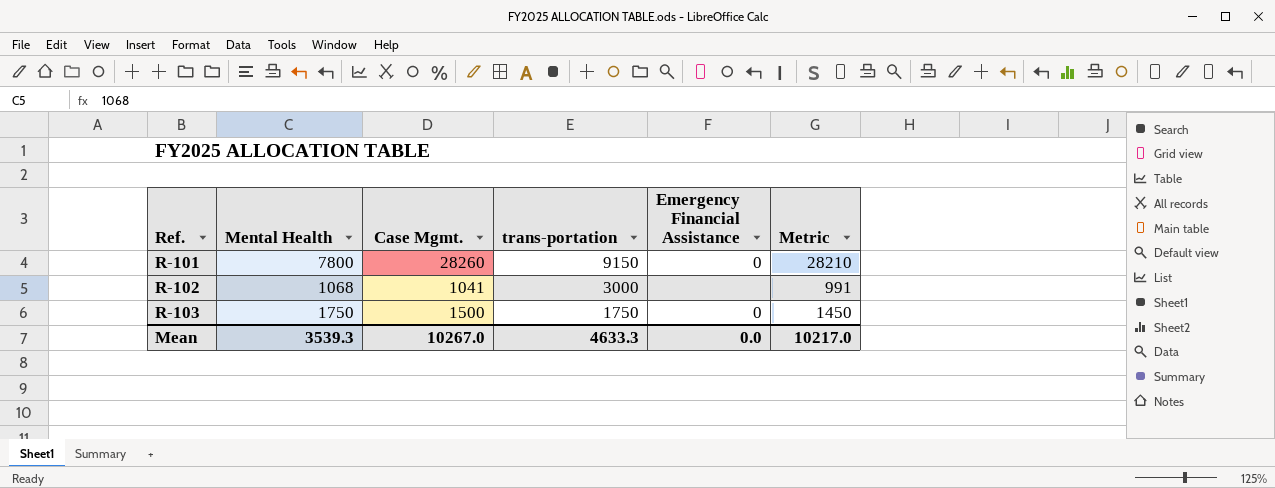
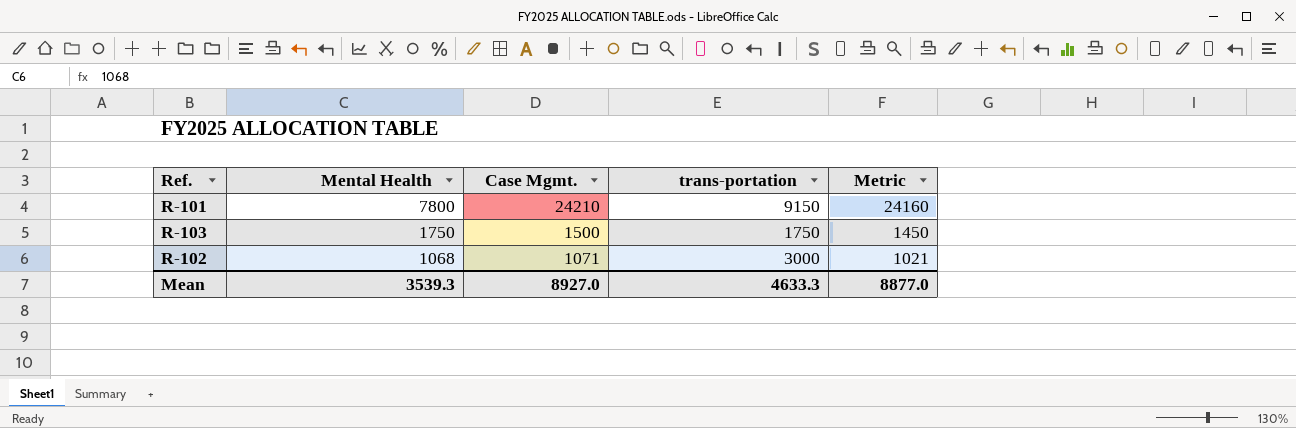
row order: Ref. ascending -> Mental Health descending
column Emergency Financial Assistance | position: 5 -> none
R-101 | Case Mgmt.: 28260 -> 24210
R-101 | Metric: 28210 -> 24160
R-102 | Case Mgmt.: 1041 -> 1071
R-102 | Metric: 991 -> 1021
Mean | Case Mgmt.: 10267.0 -> 8927.0
Mean | Metric: 10217.0 -> 8877.0

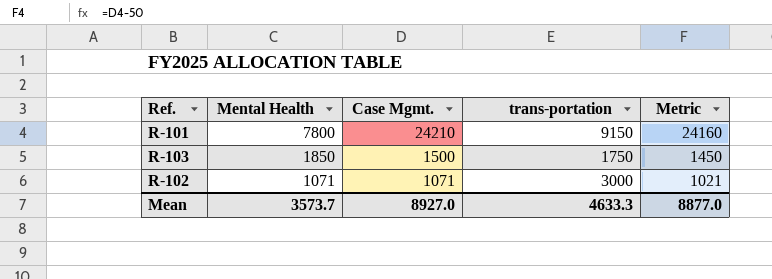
R-103 | Mental Health: 1750 -> 1850
R-102 | Mental Health: 1068 -> 1071
Mean | Mental Health: 3539.3 -> 3573.7

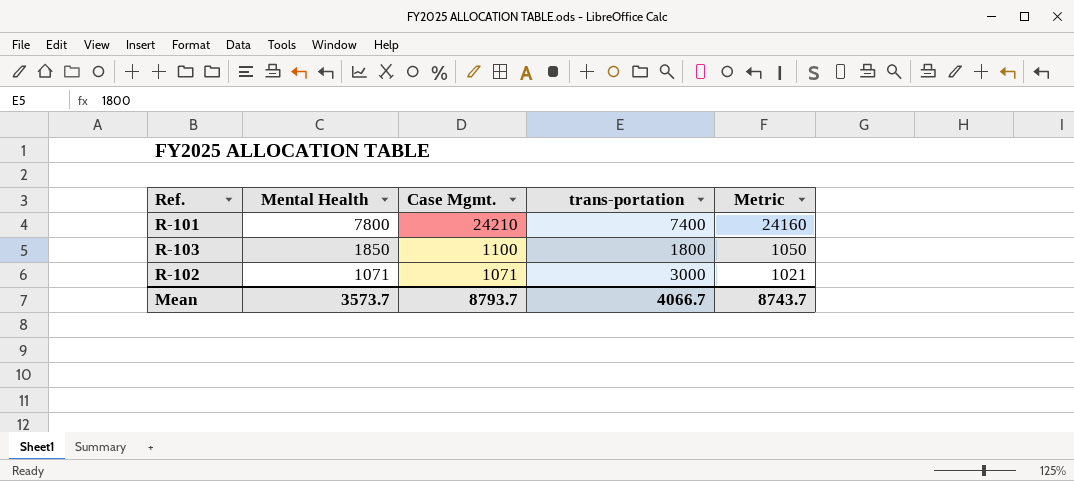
R-101 | trans-portation: 9150 -> 7400
R-103 | Case Mgmt.: 1500 -> 1100
R-103 | trans-portation: 1750 -> 1800
R-103 | Metric: 1450 -> 1050
Mean | Case Mgmt.: 8927.0 -> 8793.7
Mean | trans-portation: 4633.3 -> 4066.7
Mean | Metric: 8877.0 -> 8743.7

